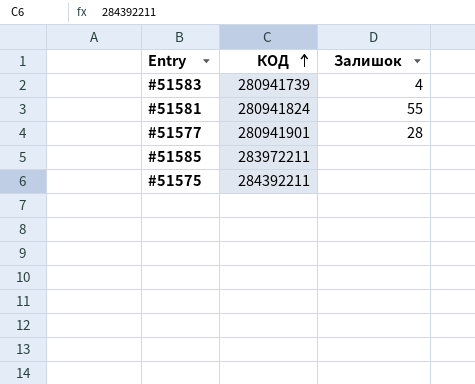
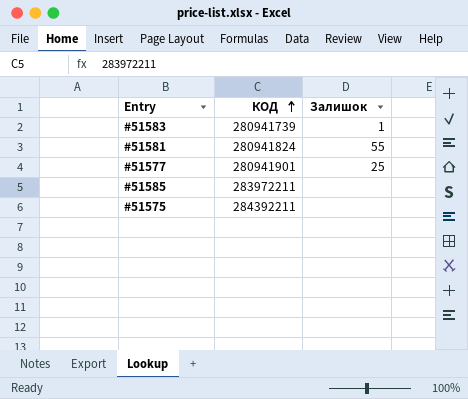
#51583 | Залишок: 4 -> 1
#51577 | Залишок: 28 -> 25

